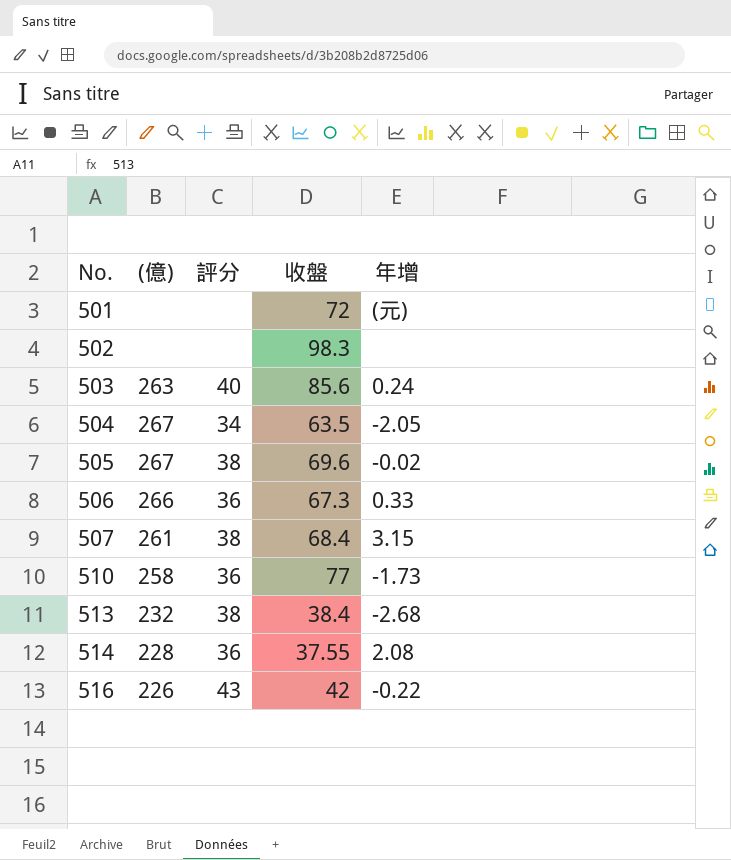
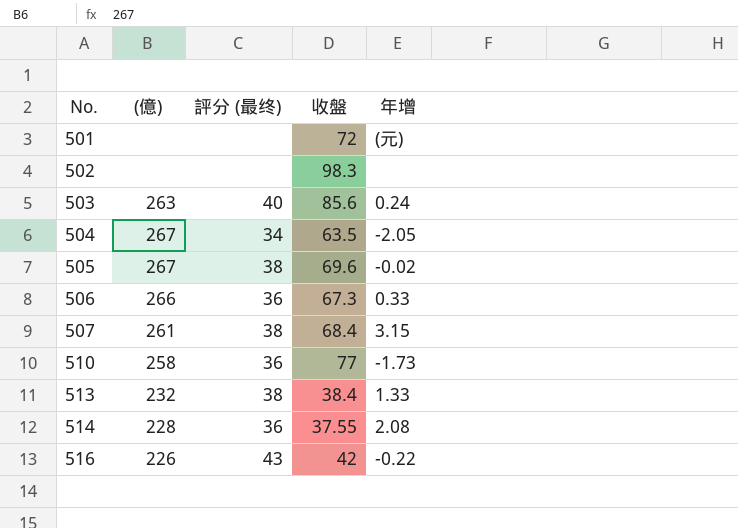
column name: 評分 -> 評分 (最终)
513 | 年增: -2.68 -> 1.33

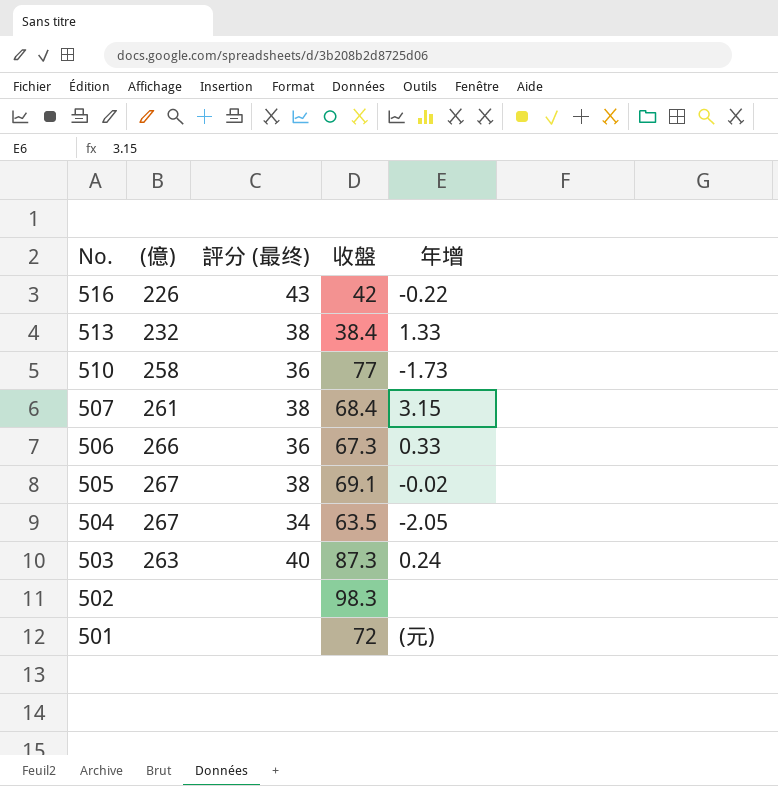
row order: No. ascending -> No. descending
row 514: 228 | 36 | 37.55 | 2.08 -> none
505 | 收盤: 69.6 -> 69.1
503 | 收盤: 85.6 -> 87.3

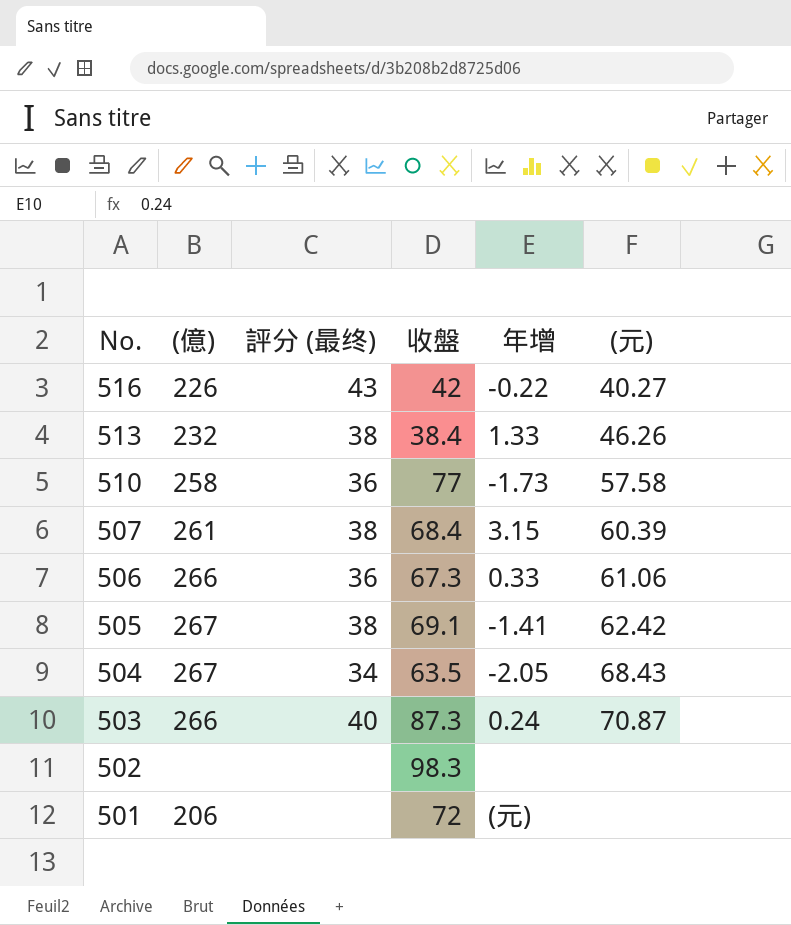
column (元) | position: none -> 6
505 | 年增: -0.02 -> -1.41
503 | (億): 263 -> 266
501 | (億): none -> 206

